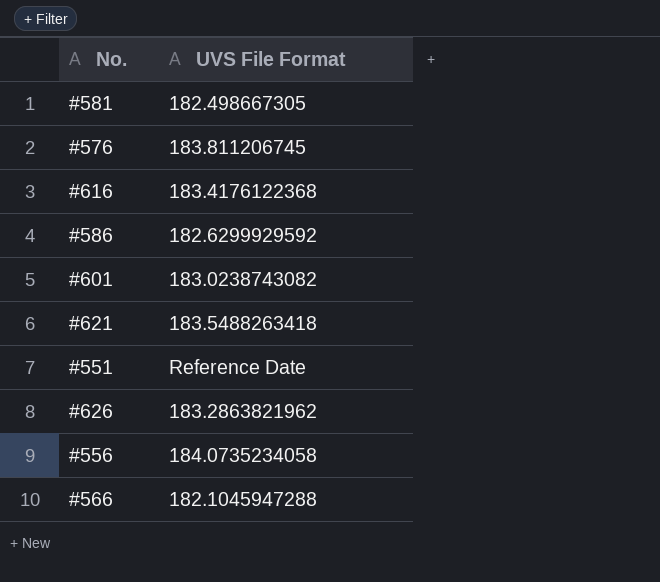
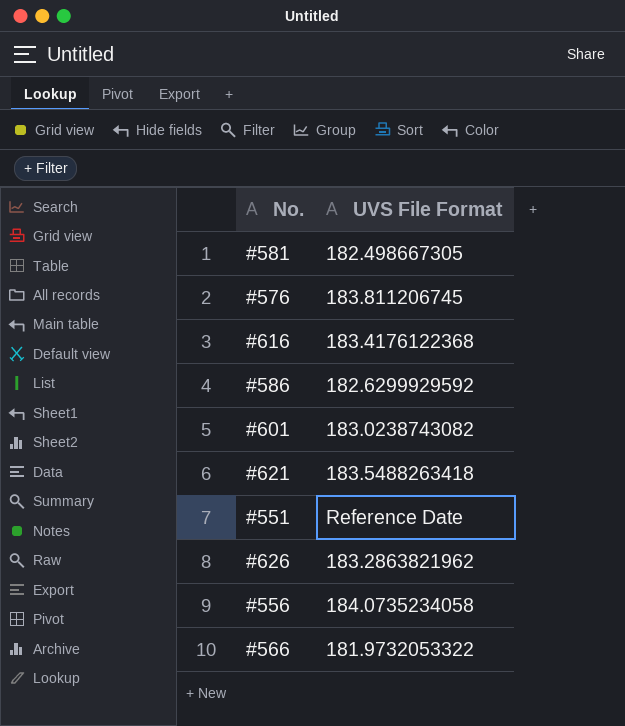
#566 | UVS File Format: 182.1045947288 -> 181.9732053322

